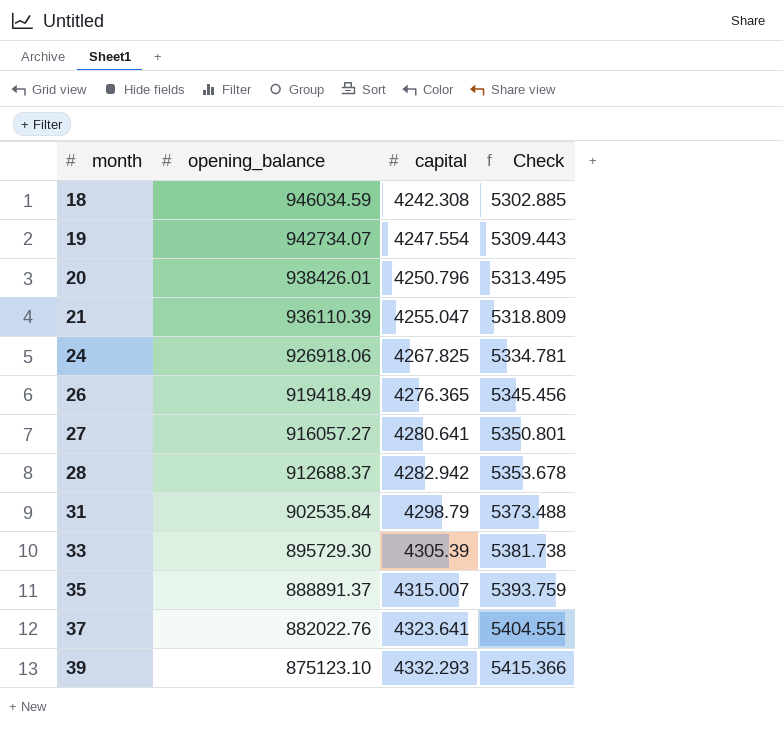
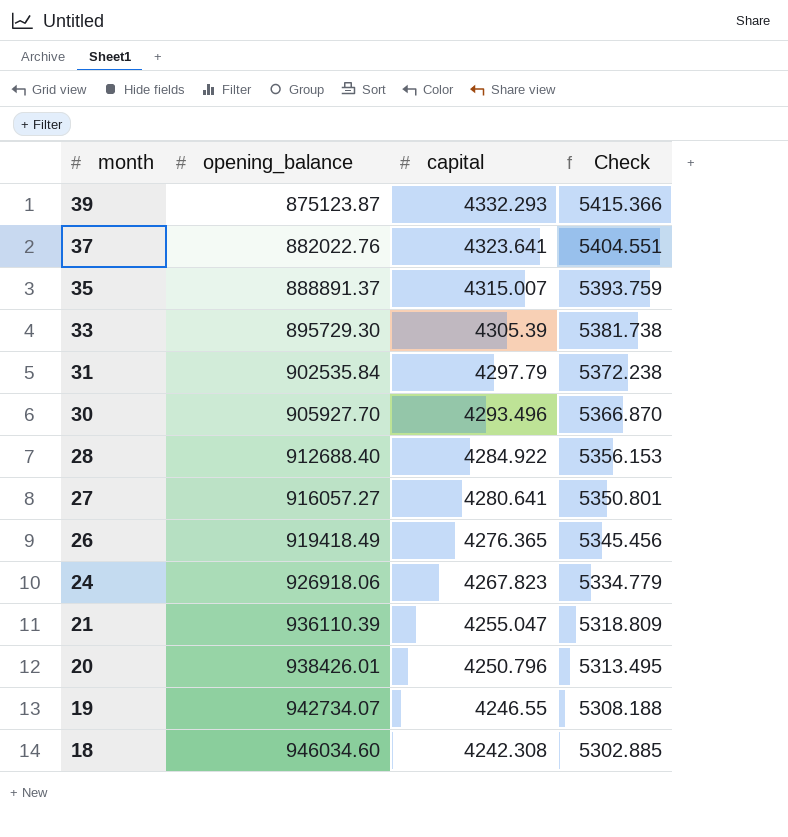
row order: month ascending -> month descending
39 | opening_balance: 875123.10 -> 875123.87
31 | capital: 4298.79 -> 4297.79
31 | Check: 5373.488 -> 5372.238
row 30: none -> 905927.70 | 4293.496 | 5366.870
28 | opening_balance: 912688.37 -> 912688.40
28 | capital: 4282.942 -> 4284.922
28 | Check: 5353.678 -> 5356.153
24 | capital: 4267.825 -> 4267.823
24 | Check: 5334.781 -> 5334.779
19 | capital: 4247.554 -> 4246.55
19 | Check: 5309.443 -> 5308.188
18 | opening_balance: 946034.59 -> 946034.60

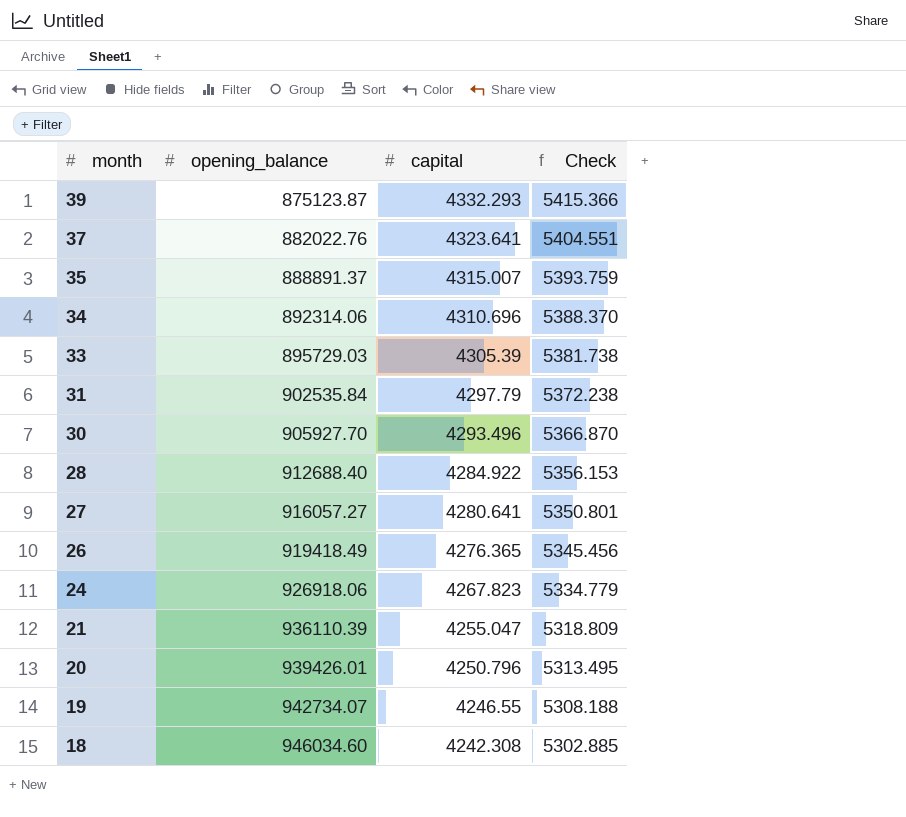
row 34: none -> 892314.06 | 4310.696 | 5388.370
33 | opening_balance: 895729.30 -> 895729.03
20 | opening_balance: 938426.01 -> 939426.01

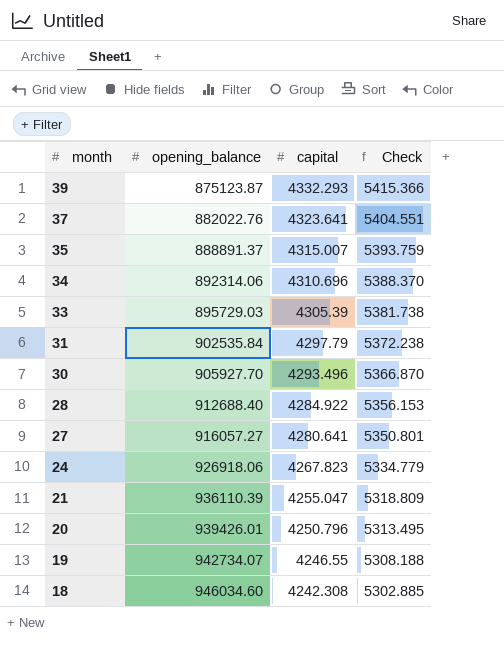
row 26: 919418.49 | 4276.365 | 5345.456 -> none

